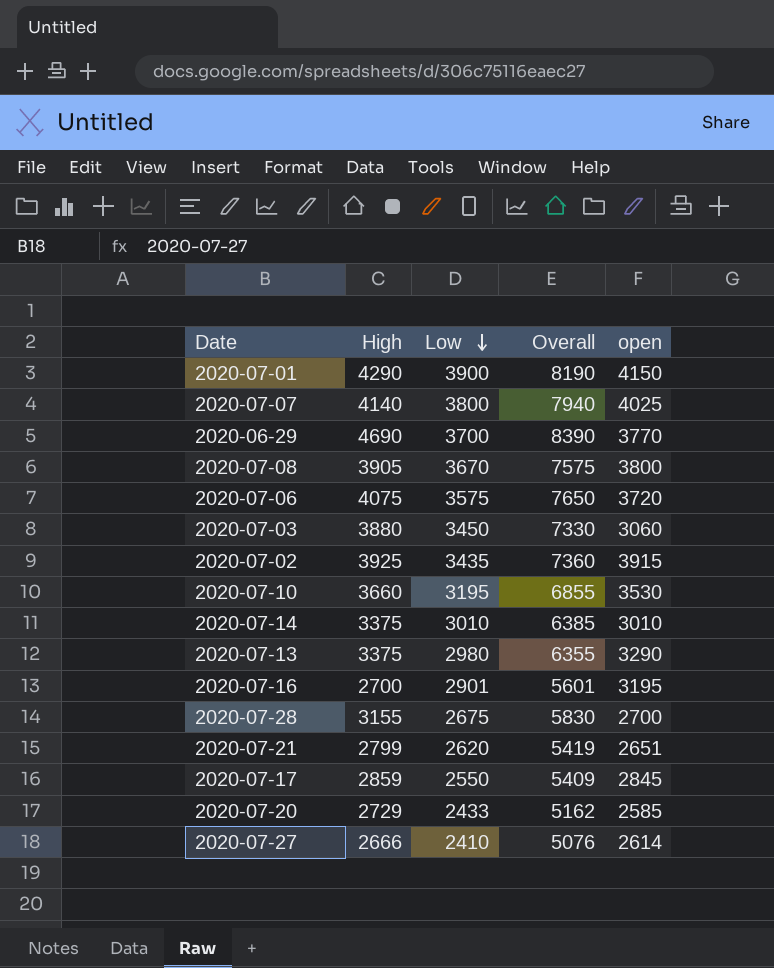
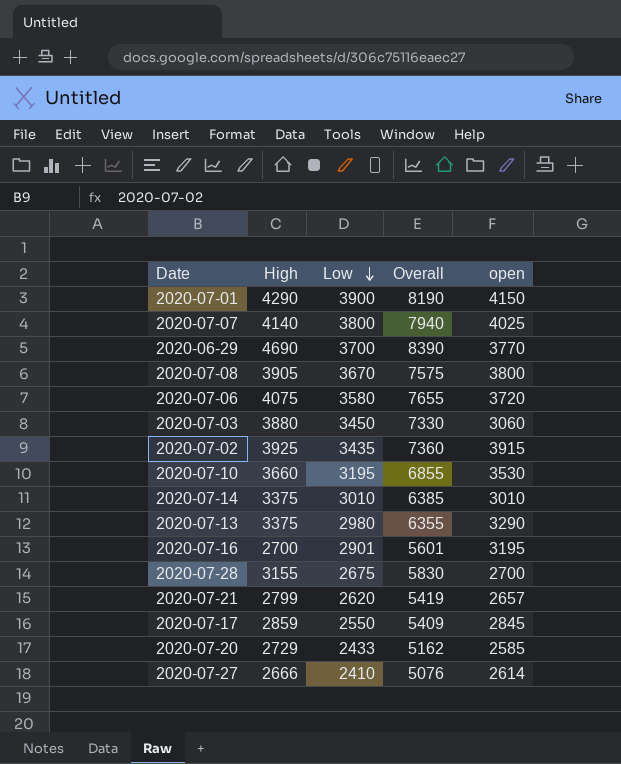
2020-07-06 | Low: 3575 -> 3580
2020-07-06 | Overall: 7650 -> 7655
2020-07-21 | open: 2651 -> 2657

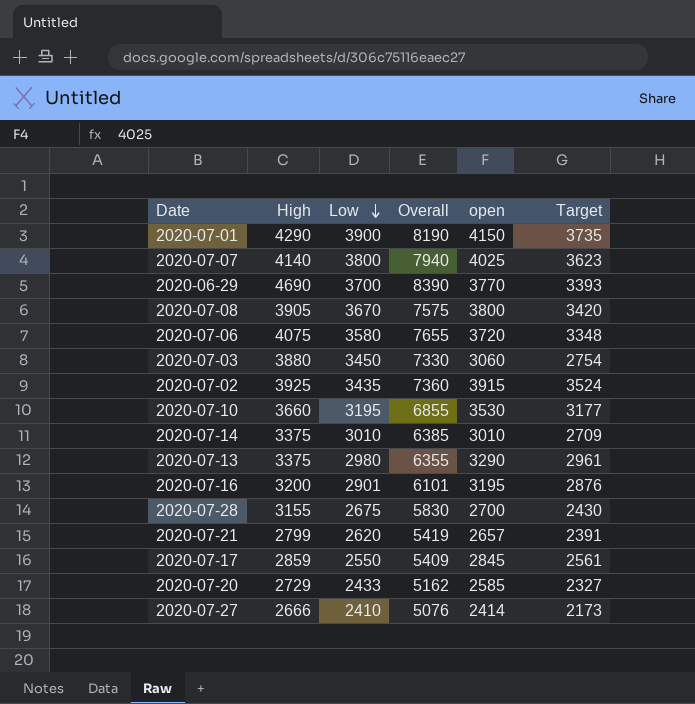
column Target | formula: none -> [open] * 0.9
2020-07-16 | High: 2700 -> 3200
2020-07-16 | Overall: 5601 -> 6101
2020-07-27 | open: 2614 -> 2414

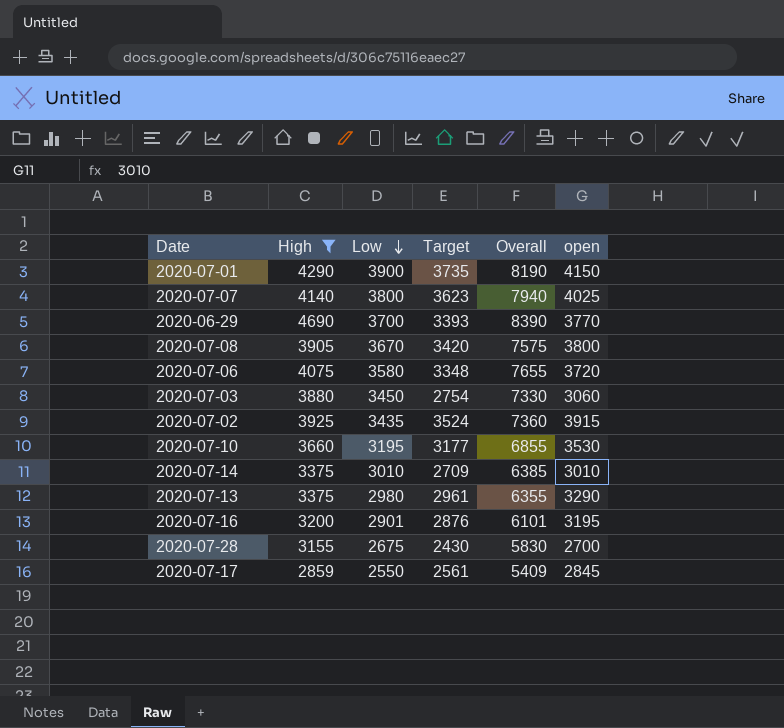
filter: none -> High >= 2859
column Target | position: 6 -> 4

